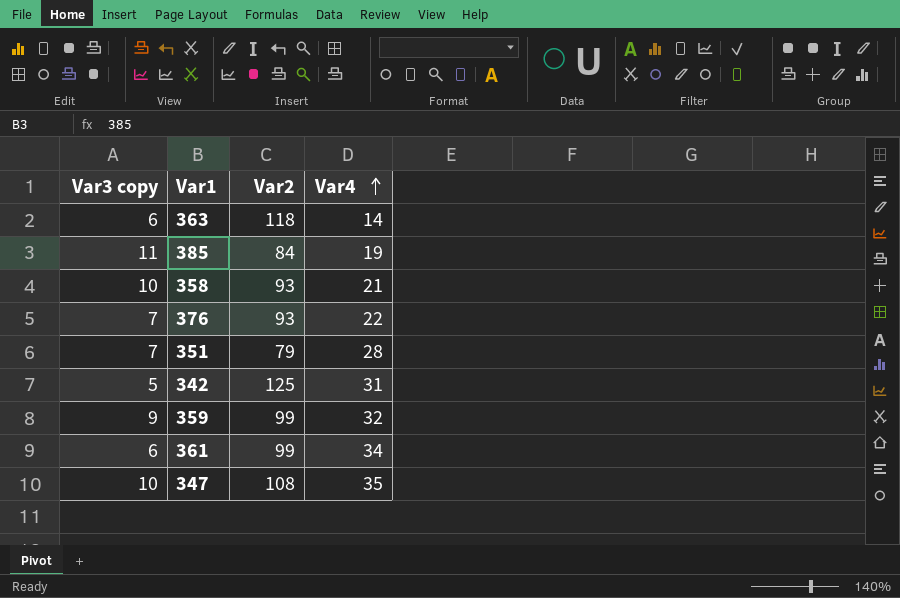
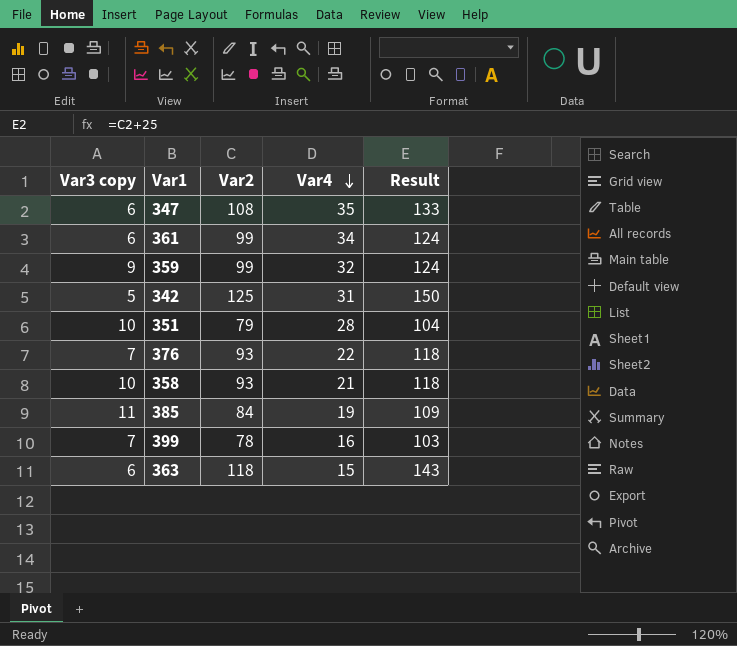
row order: Var4 ascending -> Var4 descending
column Result | formula: none -> [Var2] + 25
347 | Var3 copy: 10 -> 6
351 | Var3 copy: 7 -> 10
row 399: none -> 7 | 78 | 16 | 103
363 | Var4: 14 -> 15

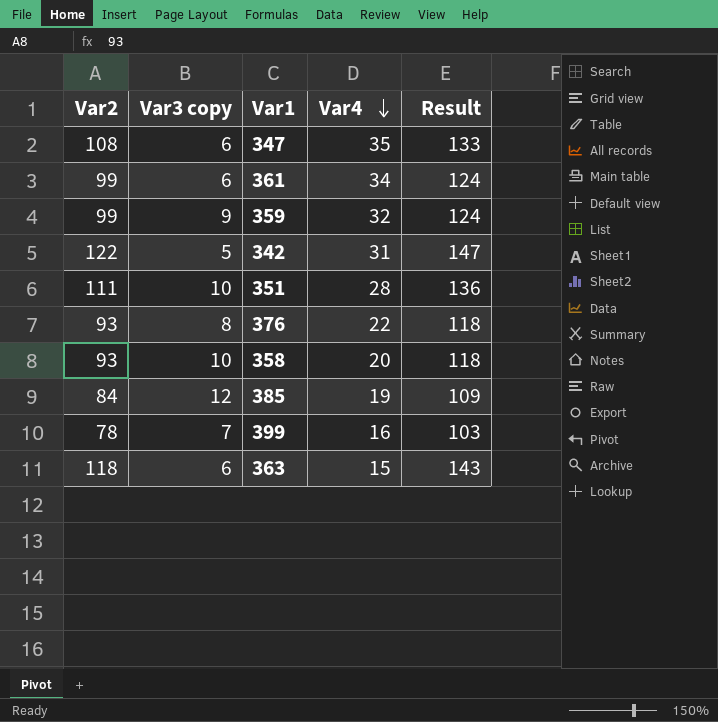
column Var2 | position: 3 -> 1
342 | Var2: 125 -> 122
342 | Result: 150 -> 147
351 | Var2: 79 -> 111
351 | Result: 104 -> 136
376 | Var3 copy: 7 -> 8
358 | Var4: 21 -> 20
385 | Var3 copy: 11 -> 12

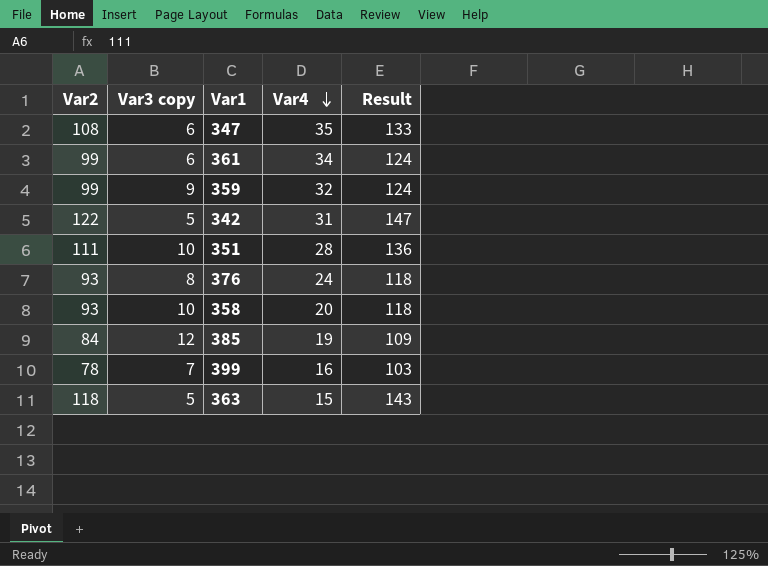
376 | Var4: 22 -> 24
363 | Var3 copy: 6 -> 5

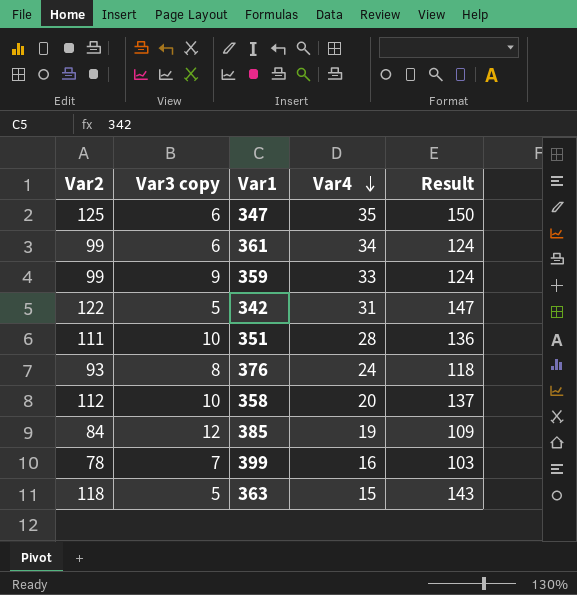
347 | Var2: 108 -> 125
347 | Result: 133 -> 150
359 | Var4: 32 -> 33
358 | Var2: 93 -> 112
358 | Result: 118 -> 137

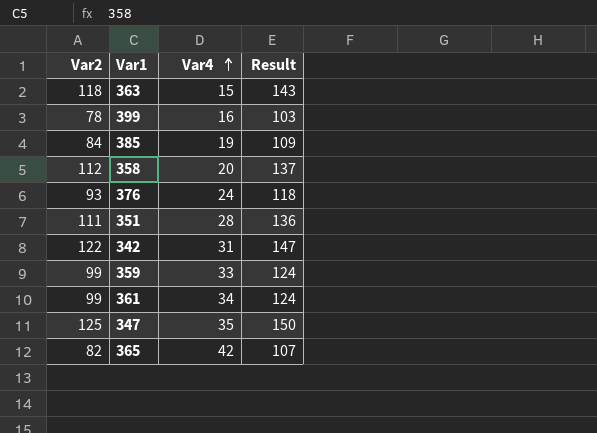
row order: Var4 descending -> Var4 ascending
column Var3 copy | position: 2 -> none
row 365: none -> 82 | 42 | 107

